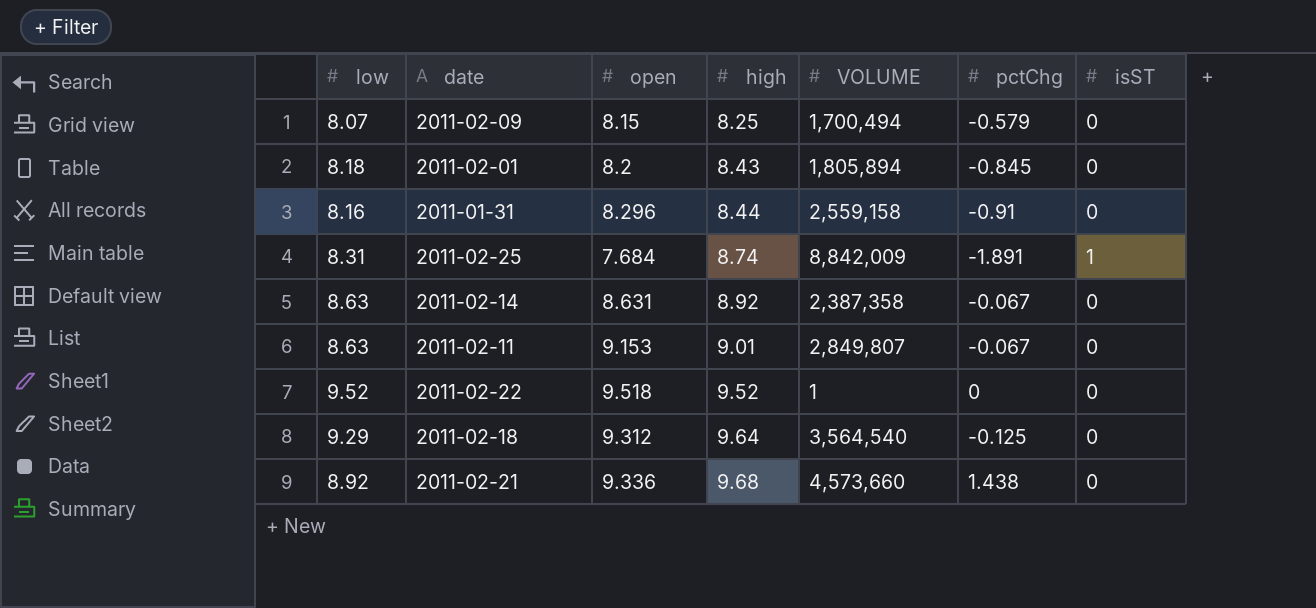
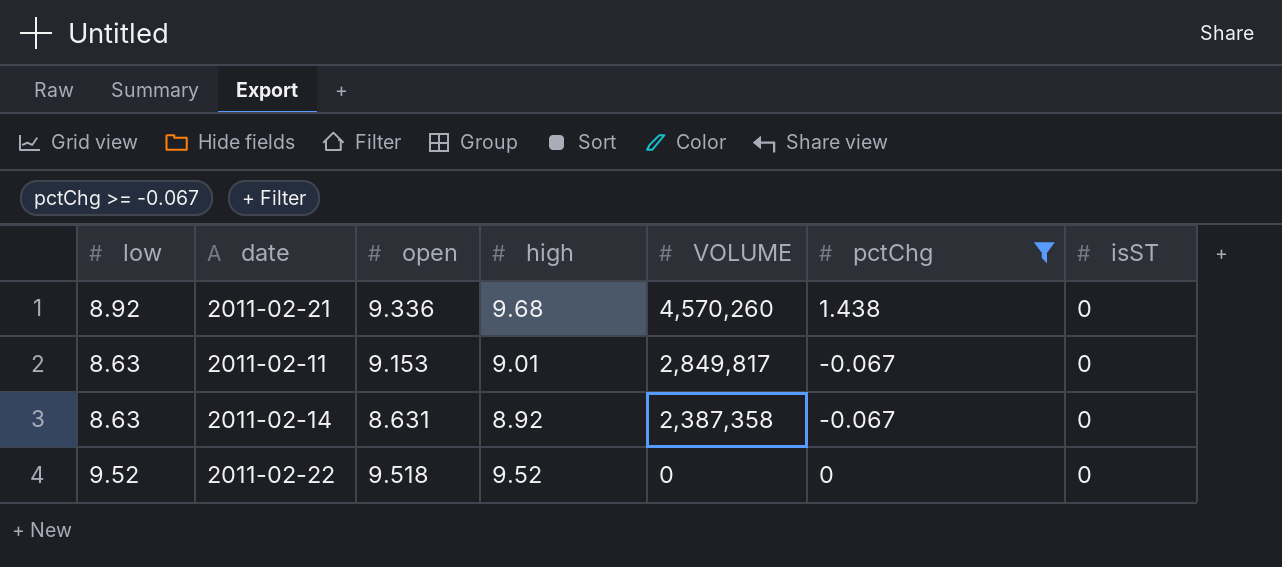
filter: none -> pctChg >= -0.067
row order: high ascending -> VOLUME descending
2011-02-21 | VOLUME: 4,573,660 -> 4,570,260
2011-02-11 | VOLUME: 2,849,807 -> 2,849,817
2011-02-22 | VOLUME: 1 -> 0

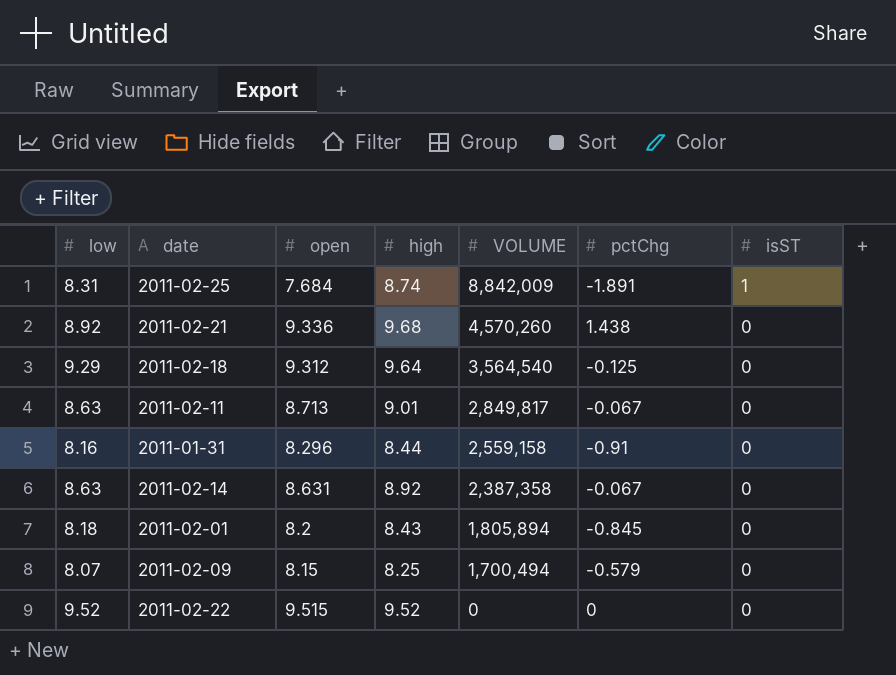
filter: pctChg >= -0.067 -> none
2011-02-11 | open: 9.153 -> 8.713
2011-02-22 | open: 9.518 -> 9.515

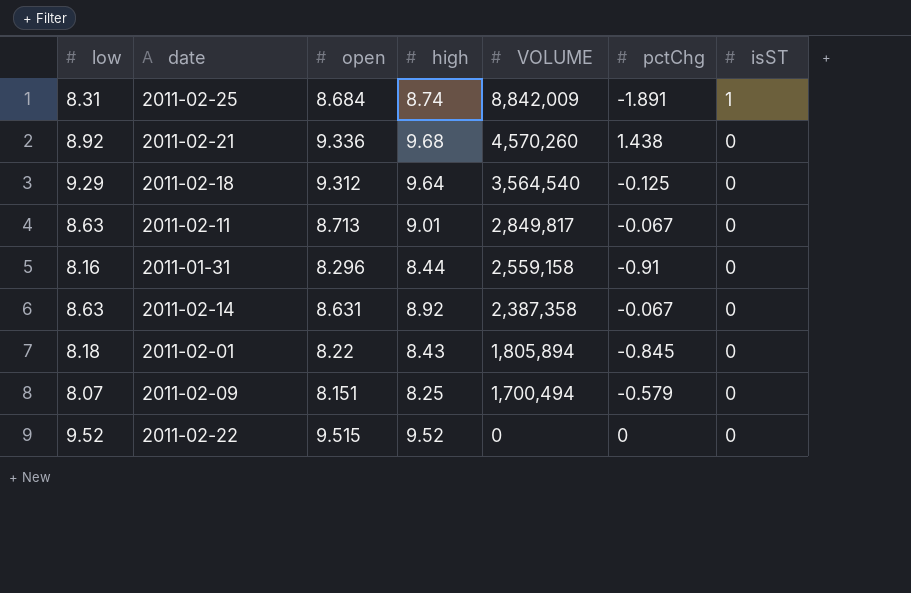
2011-02-25 | open: 7.684 -> 8.684
2011-02-01 | open: 8.2 -> 8.22
2011-02-09 | open: 8.15 -> 8.151

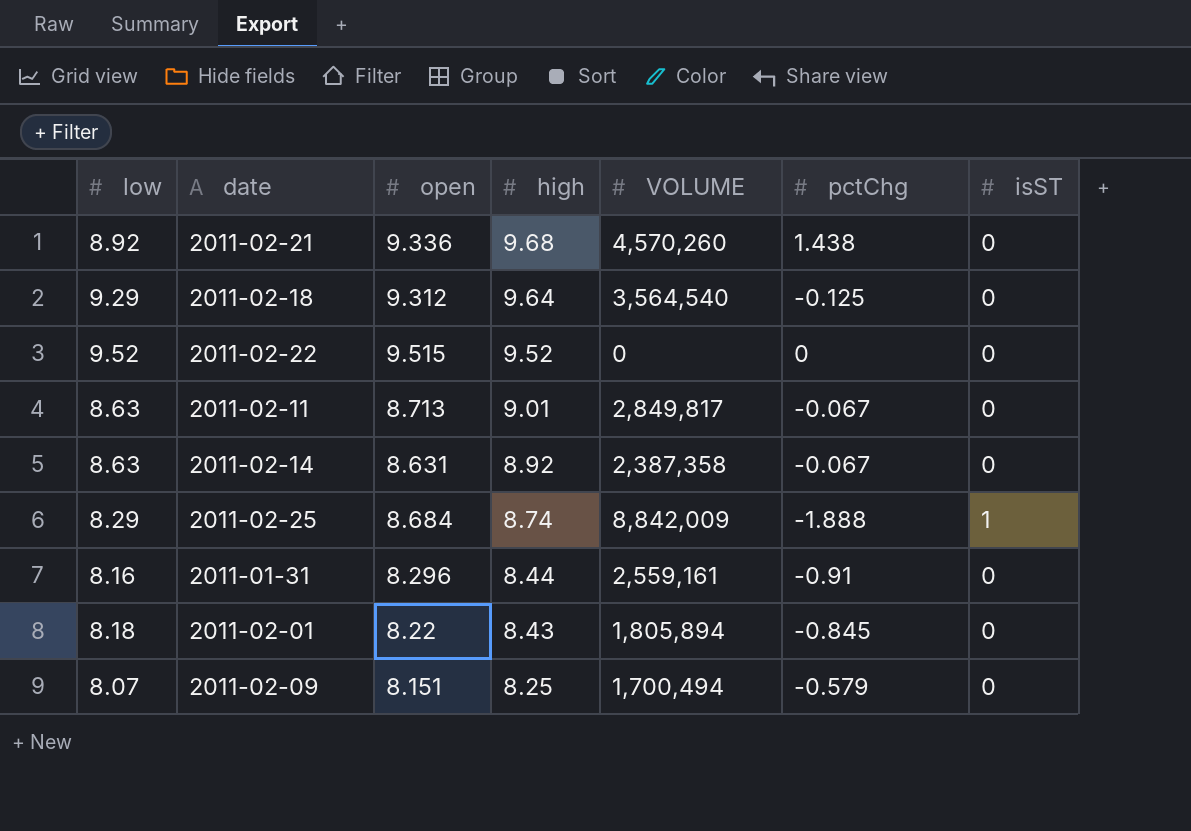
row order: VOLUME descending -> high descending
2011-02-25 | low: 8.31 -> 8.29
2011-02-25 | pctChg: -1.891 -> -1.888
2011-01-31 | VOLUME: 2,559,158 -> 2,559,161

